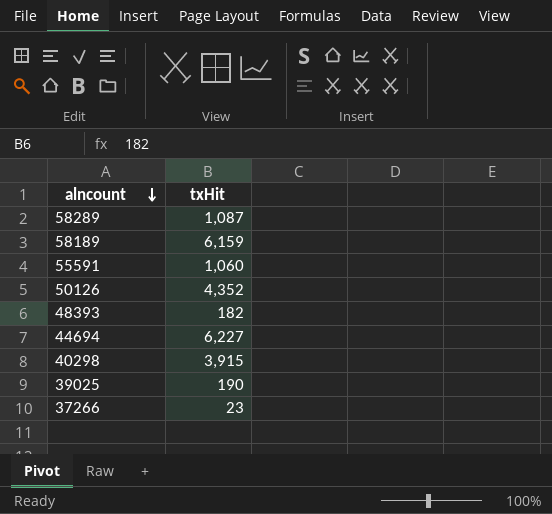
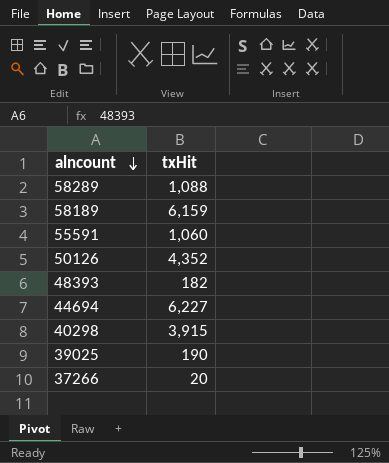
58289 | txHit: 1,087 -> 1,088
37266 | txHit: 23 -> 20

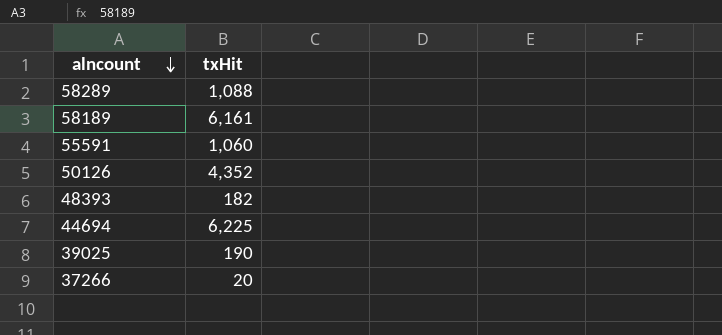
row 40298: 3,915 -> none
58189 | txHit: 6,159 -> 6,161
44694 | txHit: 6,227 -> 6,225

